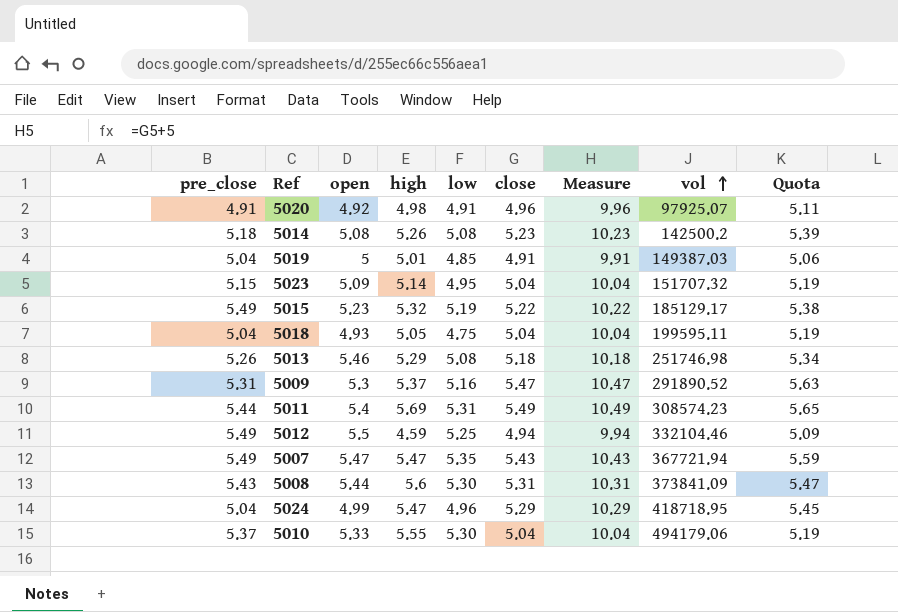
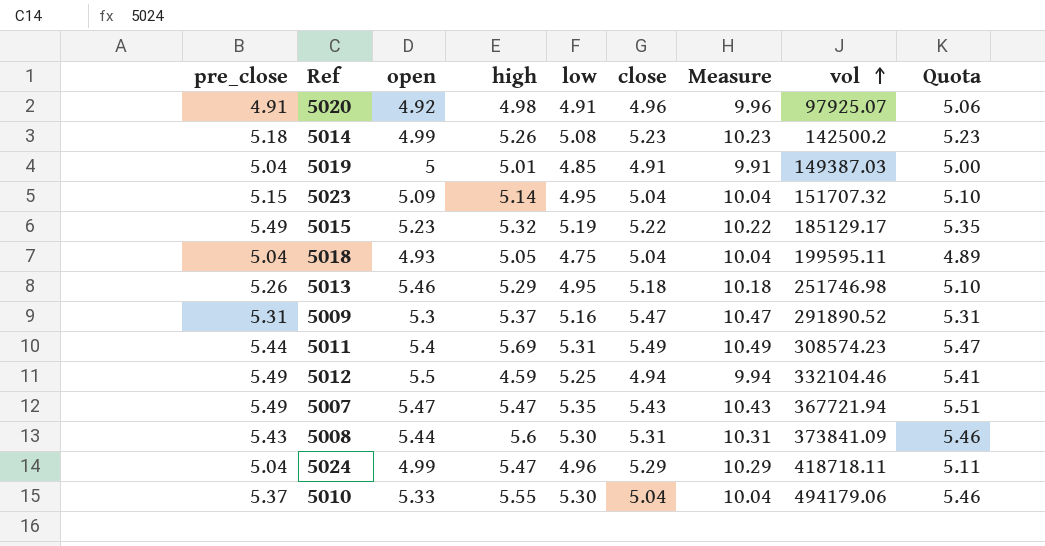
column Quota | formula: [close] * 1.03 -> [low] * 1.03
5014 | open: 5.08 -> 4.99
5013 | low: 5.08 -> 4.95
5024 | vol: 418718.95 -> 418718.11

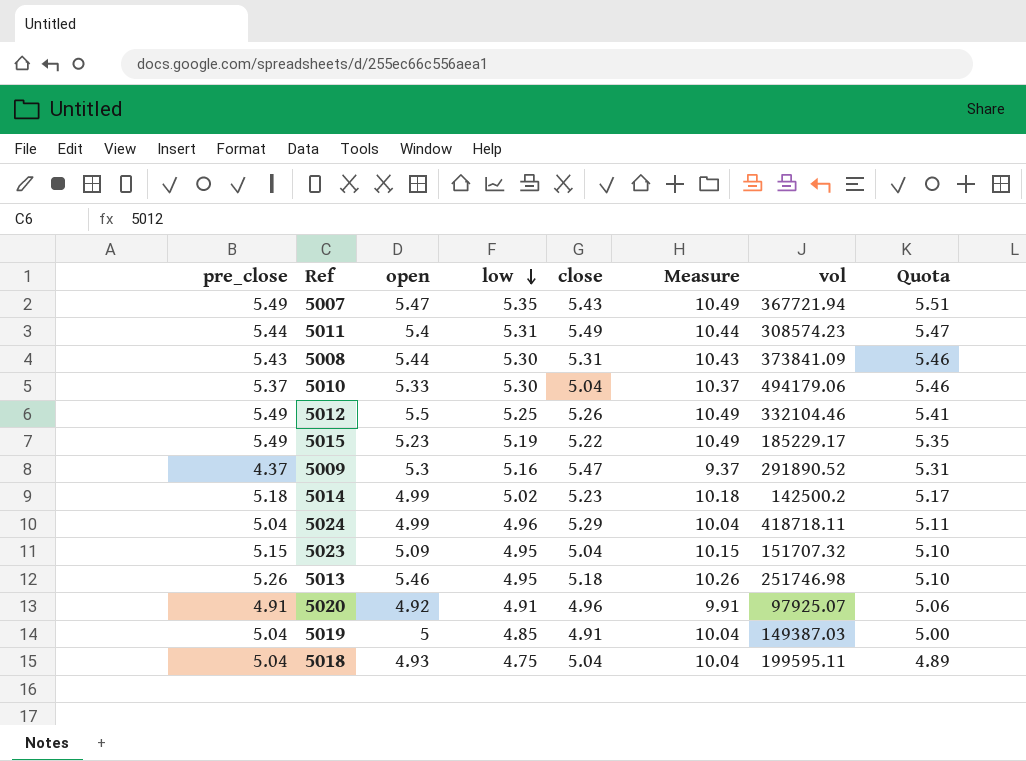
row order: vol ascending -> low descending
column high | position: 4 -> none
column Measure | formula: [close] + 5 -> [pre_close] + 5
5012 | close: 4.94 -> 5.26
5015 | vol: 185129.17 -> 185229.17
5009 | pre_close: 5.31 -> 4.37
5014 | low: 5.08 -> 5.02
5014 | Quota: 5.23 -> 5.17

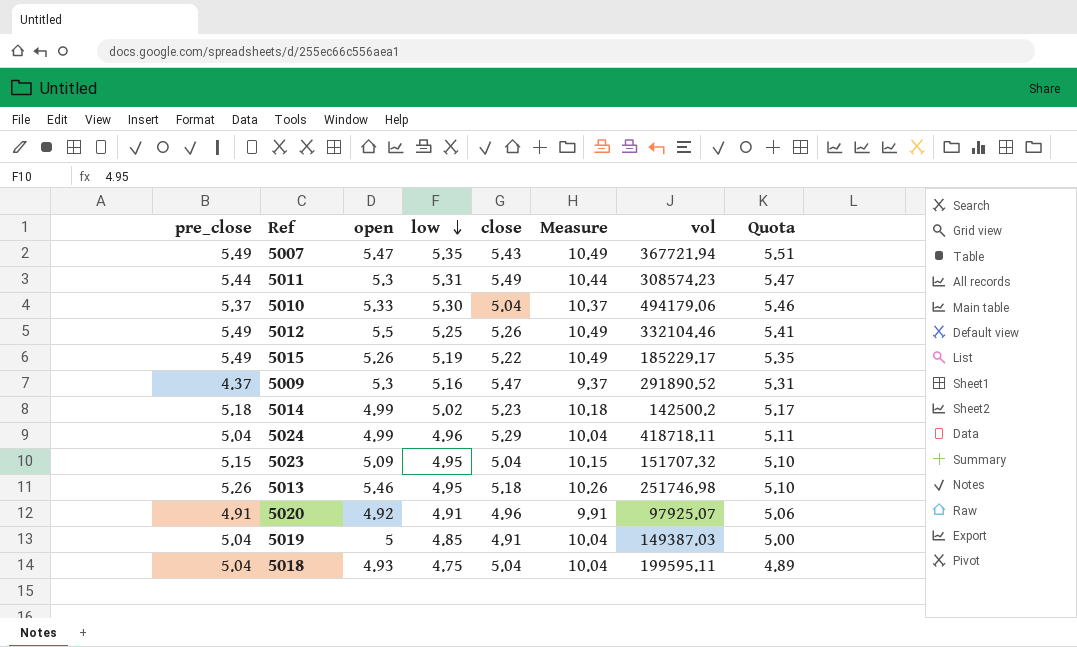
row 5008: 5.43 | 5.44 | 5.30 | 5.31 | 10.43 | 373841.09 | 5.46 -> none
5011 | open: 5.4 -> 5.3
5015 | open: 5.23 -> 5.26

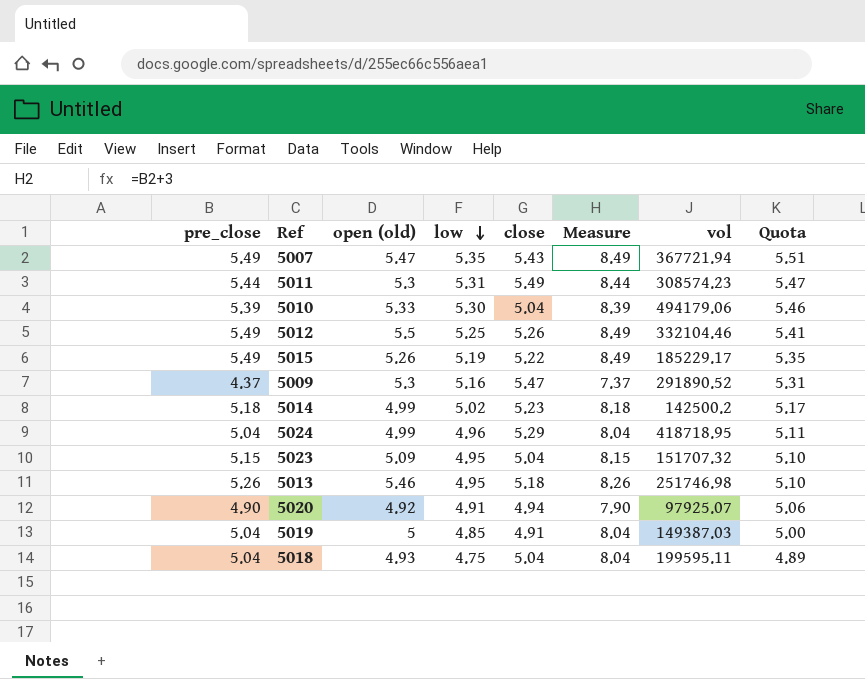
column name: open -> open (old)
column Measure | formula: [pre_close] + 5 -> [pre_close] + 3
5010 | pre_close: 5.37 -> 5.39
5024 | vol: 418718.11 -> 418718.95
5020 | pre_close: 4.91 -> 4.90
5020 | close: 4.96 -> 4.94

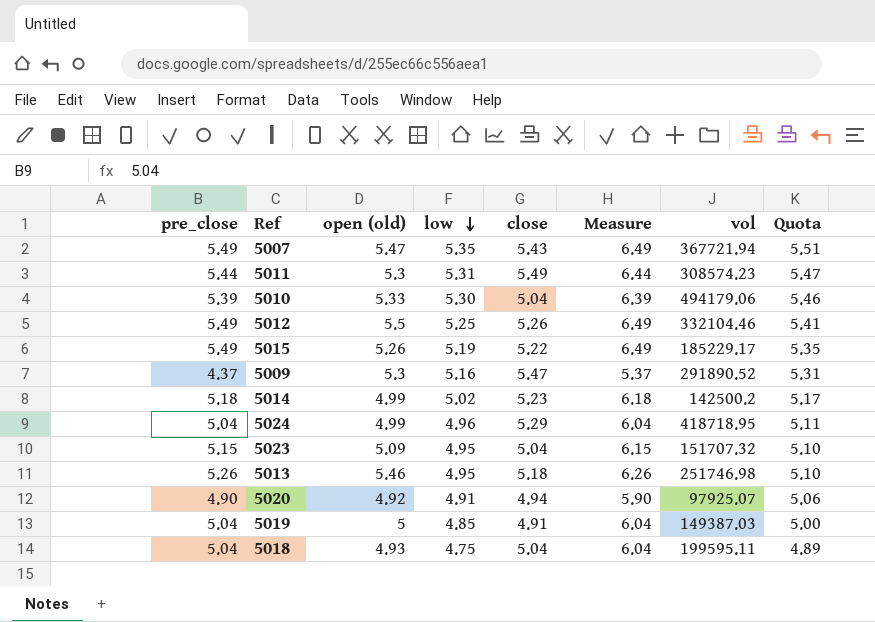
column Measure | formula: [pre_close] + 3 -> [pre_close] + 1

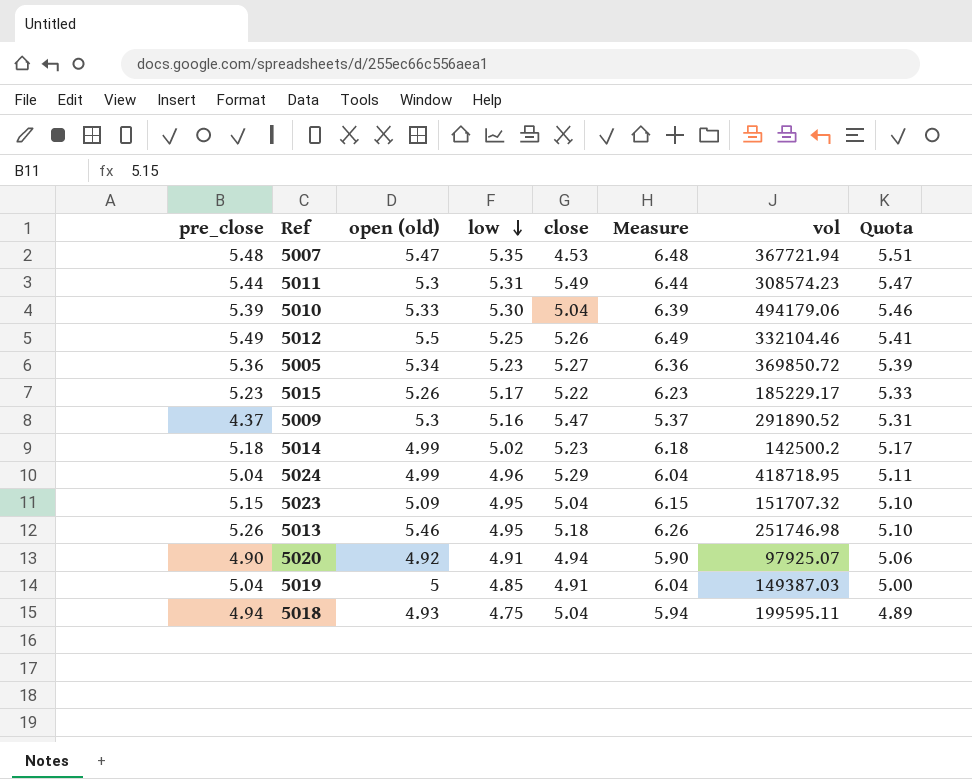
5007 | pre_close: 5.49 -> 5.48
5007 | close: 5.43 -> 4.53
5007 | Measure: 6.49 -> 6.48
row 5005: none -> 5.36 | 5.34 | 5.23 | 5.27 | 6.36 | 369850.72 | 5.39
5015 | pre_close: 5.49 -> 5.23
5015 | low: 5.19 -> 5.17
5015 | Measure: 6.49 -> 6.23
5015 | Quota: 5.35 -> 5.33
5018 | pre_close: 5.04 -> 4.94
5018 | Measure: 6.04 -> 5.94

